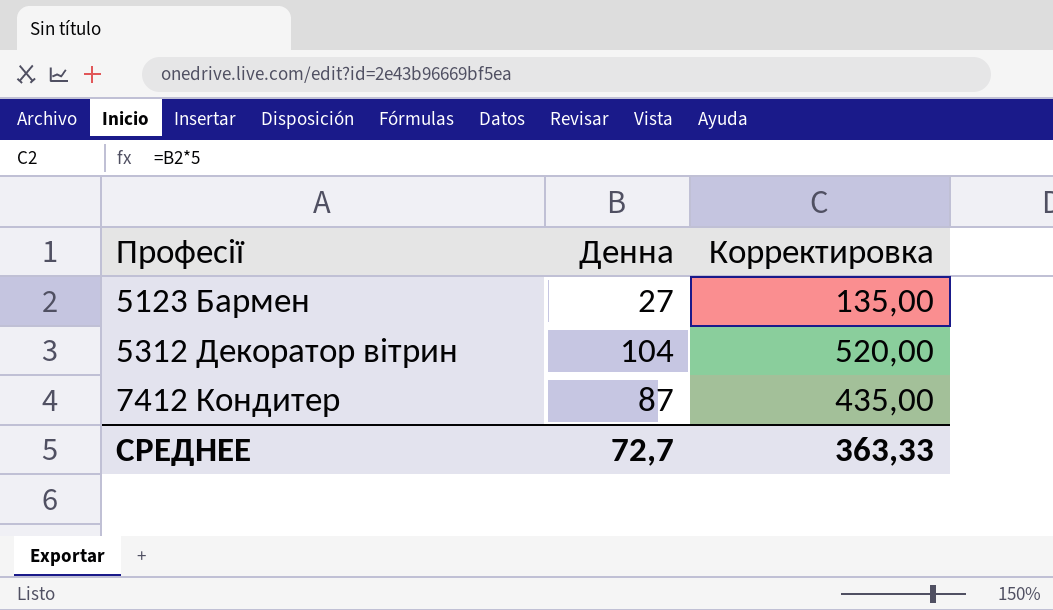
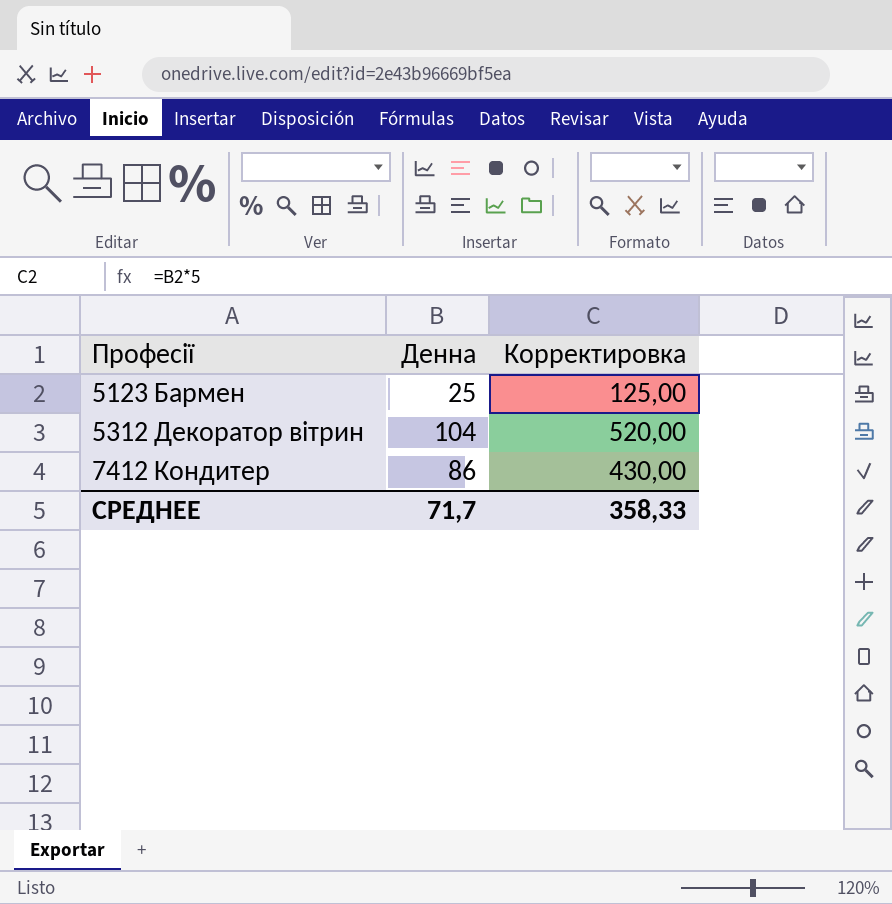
5123 Бармен | Денна: 27 -> 25
5123 Бармен | Корректировка: 135,00 -> 125,00
7412 Кондитер | Денна: 87 -> 86
7412 Кондитер | Корректировка: 435,00 -> 430,00
СРЕДНЕЕ | Денна: 72,7 -> 71,7
СРЕДНЕЕ | Корректировка: 363,33 -> 358,33

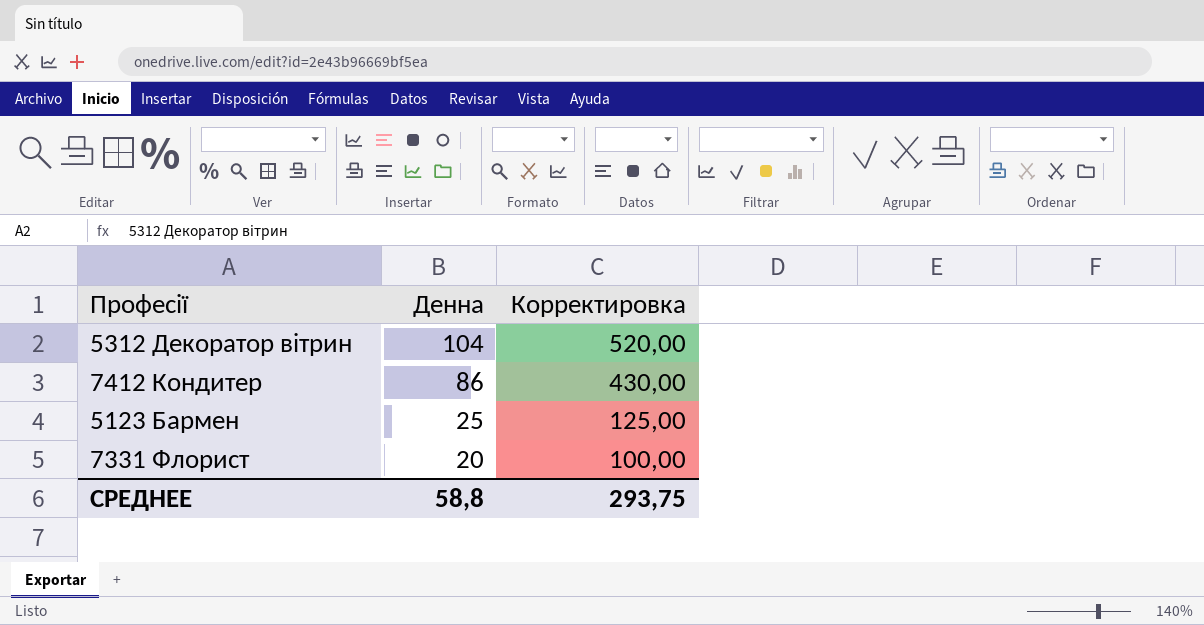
row order: Професії ascending -> Денна descending
row 7331 Флорист: none -> 20 | 100,00
СРЕДНЕЕ | Денна: 71,7 -> 58,8
СРЕДНЕЕ | Корректировка: 358,33 -> 293,75

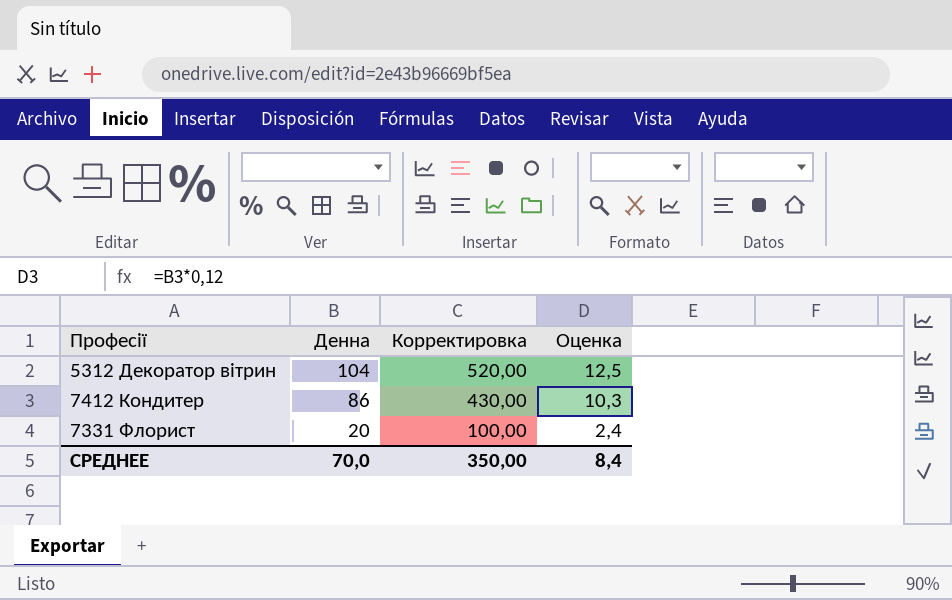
column Оценка | formula: none -> [Денна] * 0,12
row 5123 Бармен: 25 | 125,00 -> none
СРЕДНЕЕ | Денна: 58,8 -> 70,0
СРЕДНЕЕ | Корректировка: 293,75 -> 350,00

